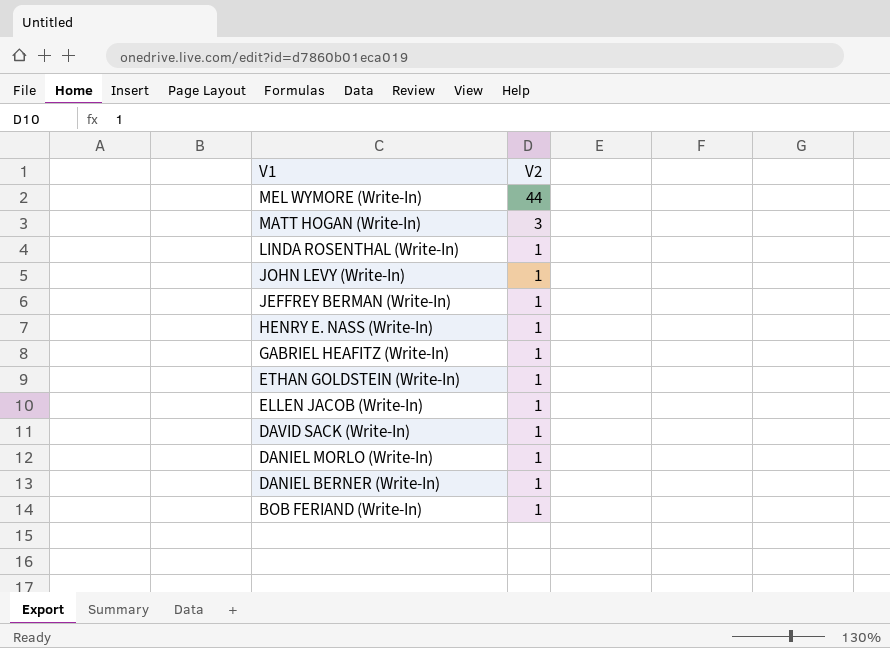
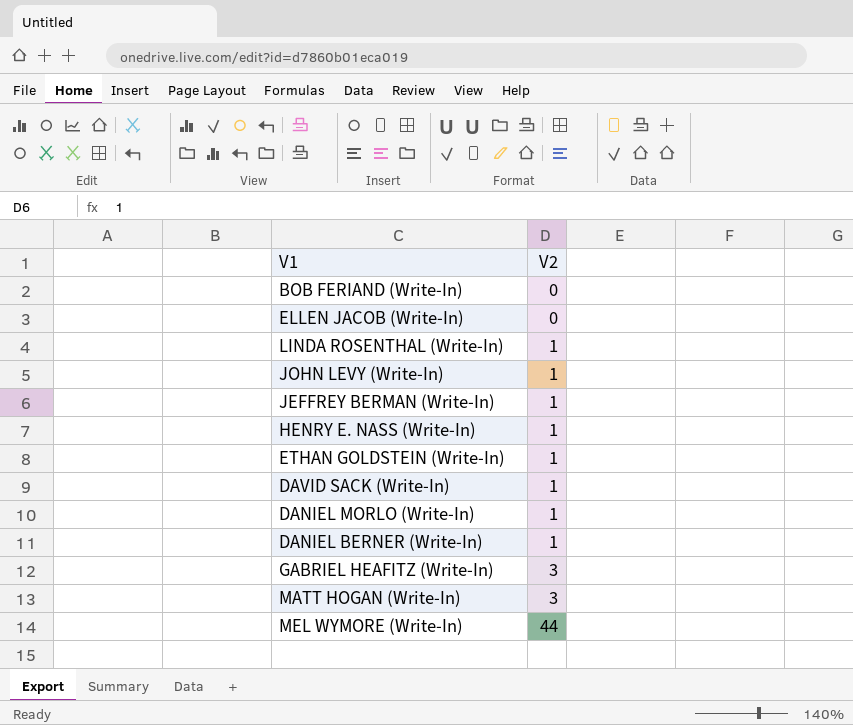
row order: V1 descending -> V2 ascending
BOB FERIAND (Write-In) | V2: 1 -> 0
ELLEN JACOB (Write-In) | V2: 1 -> 0
GABRIEL HEAFITZ (Write-In) | V2: 1 -> 3

